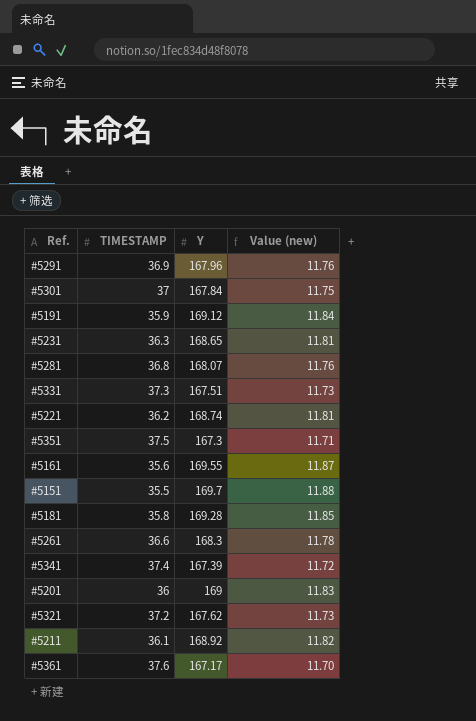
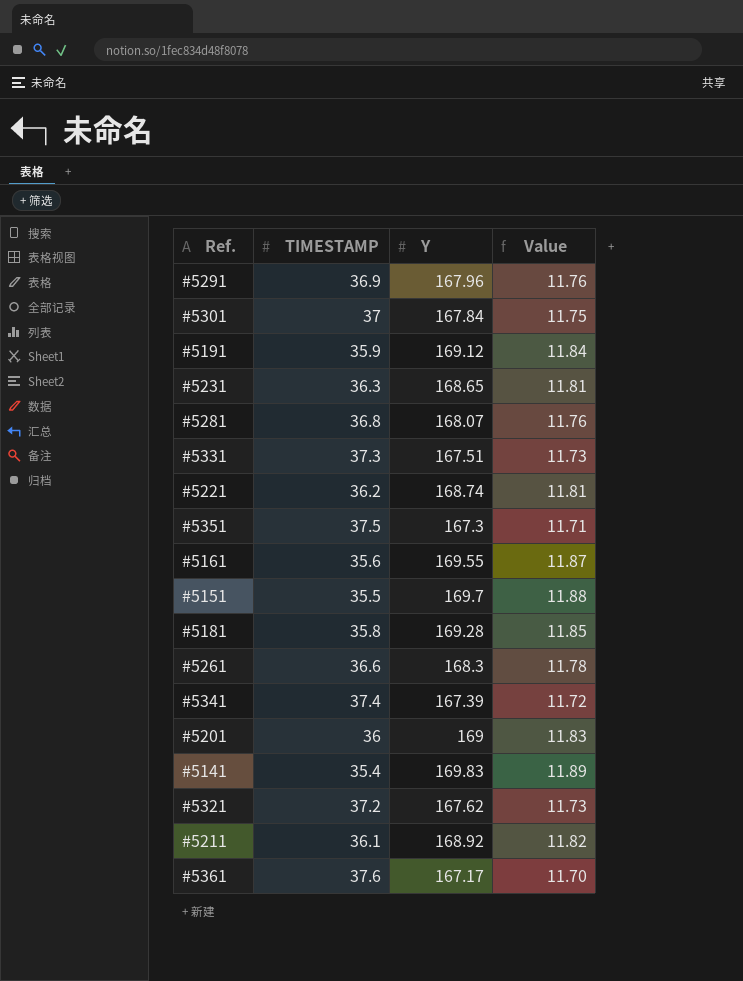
column name: Value (new) -> Value
row #5141: none -> 35.4 | 169.83 | 11.89

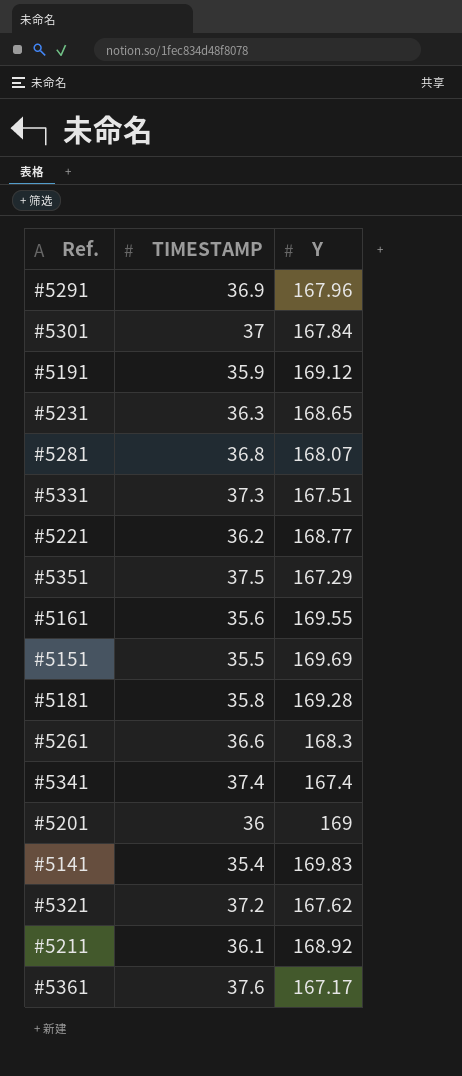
column Value | formula: [Y] * 0.07 -> none
#5221 | Y: 168.74 -> 168.77
#5351 | Y: 167.3 -> 167.29
#5151 | Y: 169.7 -> 169.69
#5341 | Y: 167.39 -> 167.4

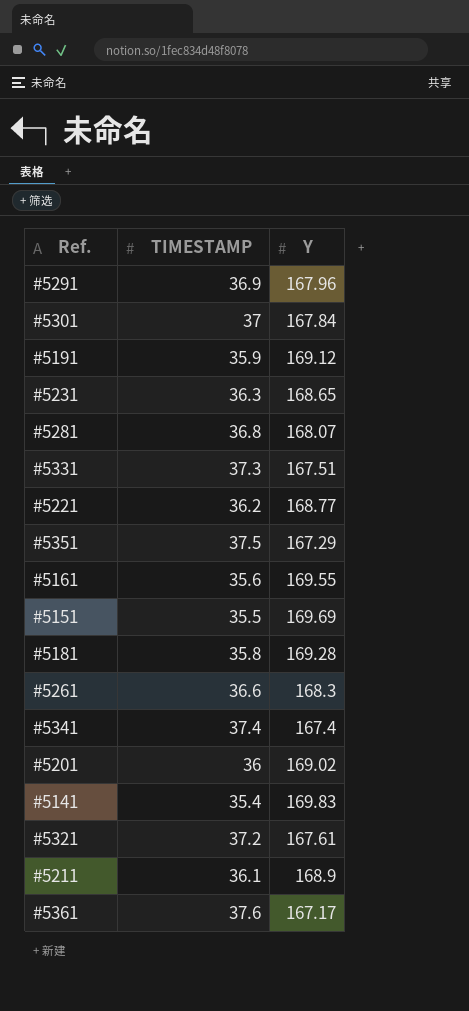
#5201 | Y: 169 -> 169.02
#5321 | Y: 167.62 -> 167.61
#5211 | Y: 168.92 -> 168.9

